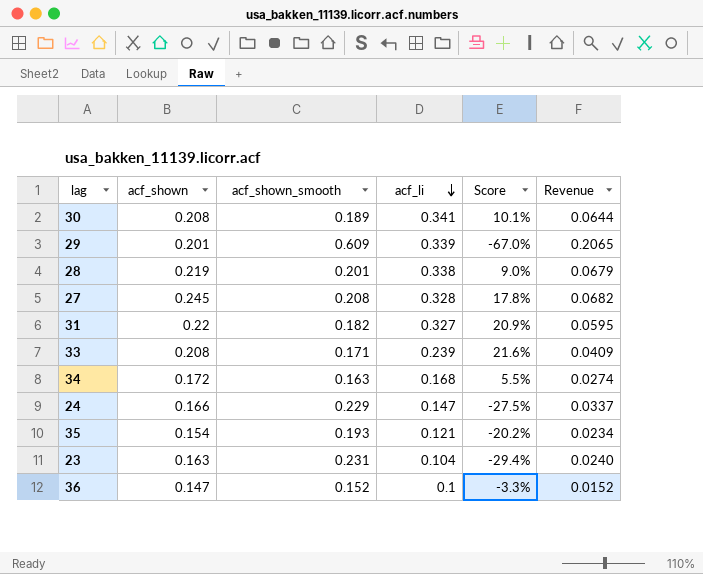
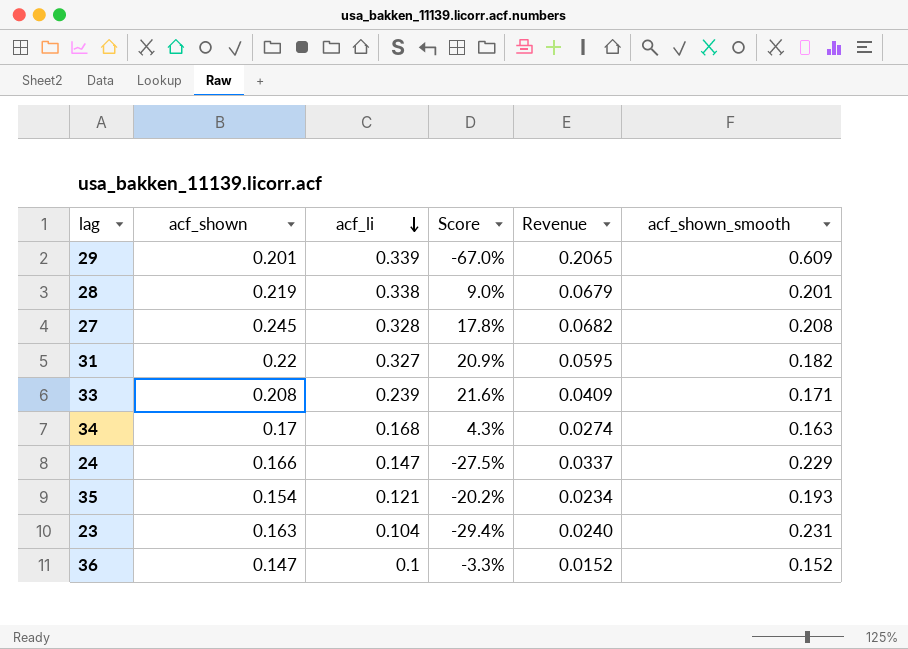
column acf_shown_smooth | position: 3 -> 6
row 30: 0.208 | 0.189 | 0.341 | 10.1% | 0.0644 -> none
34 | acf_shown: 0.172 -> 0.17
34 | Score: 5.5% -> 4.3%

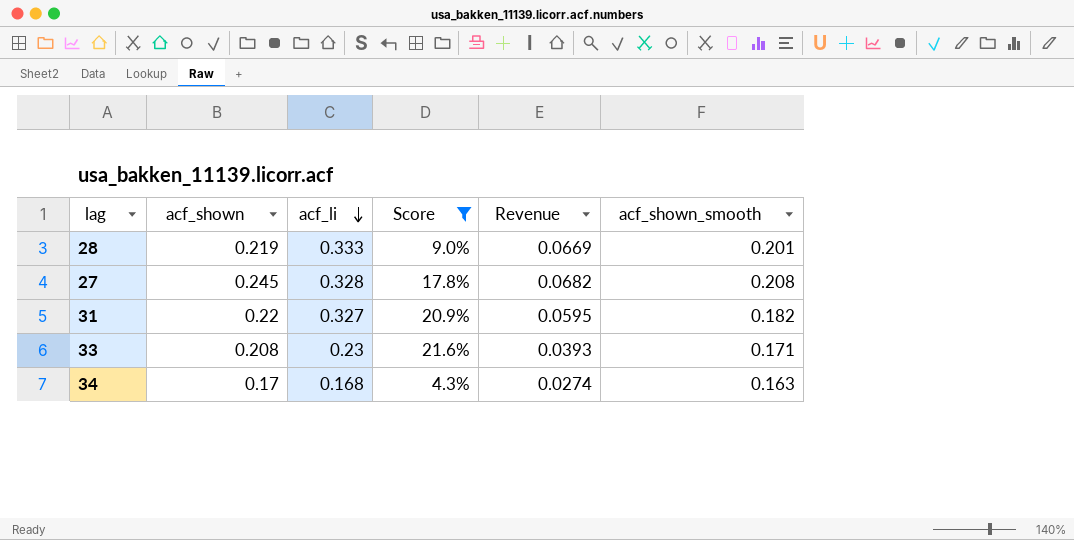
filter: none -> Score >= 4.3%
28 | acf_li: 0.338 -> 0.333
28 | Revenue: 0.0679 -> 0.0669
33 | acf_li: 0.239 -> 0.23
33 | Revenue: 0.0409 -> 0.0393

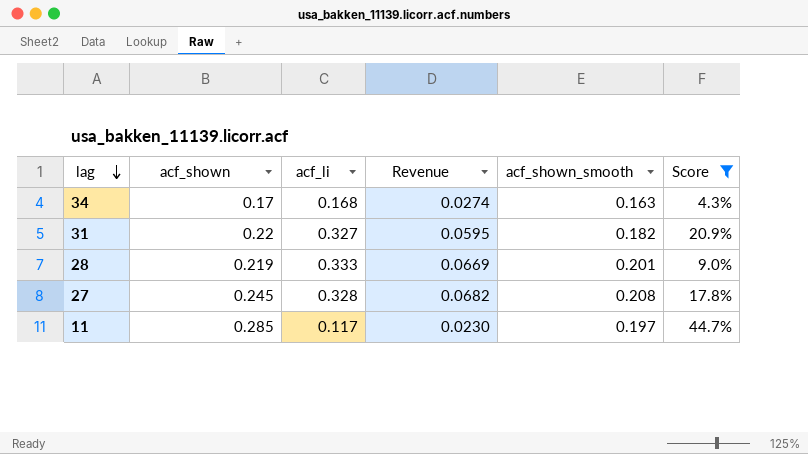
row order: acf_li descending -> lag descending
column Score | position: 4 -> 6
row 33: 0.208 | 0.23 | 21.6% | 0.0393 | 0.171 -> none
row 11: none -> 0.285 | 0.117 | 0.0230 | 0.197 | 44.7%

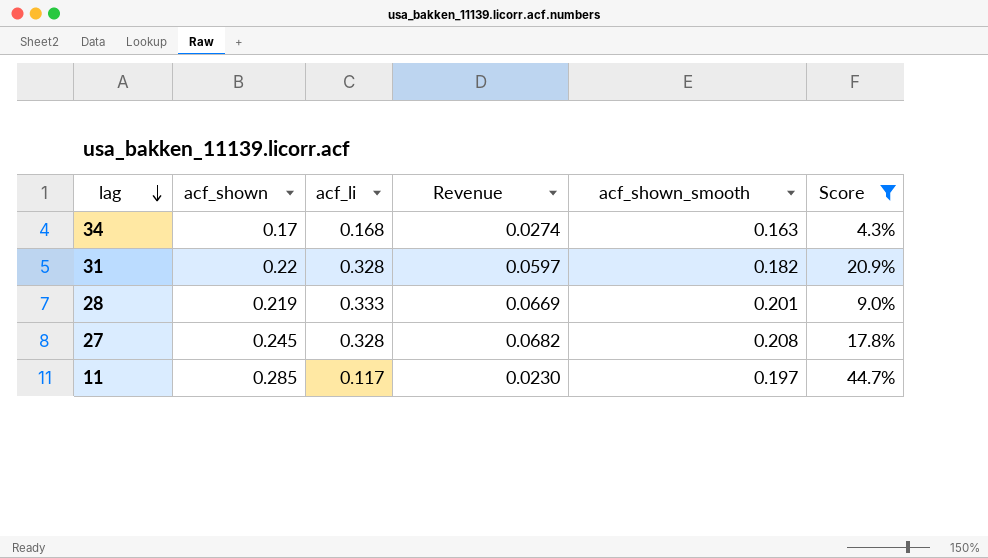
31 | acf_li: 0.327 -> 0.328
31 | Revenue: 0.0595 -> 0.0597

